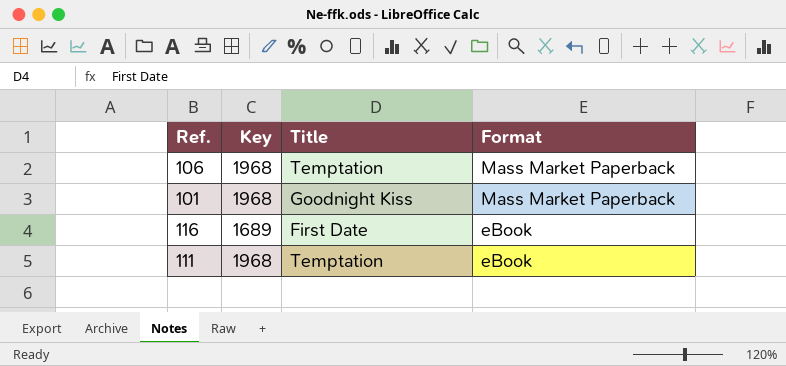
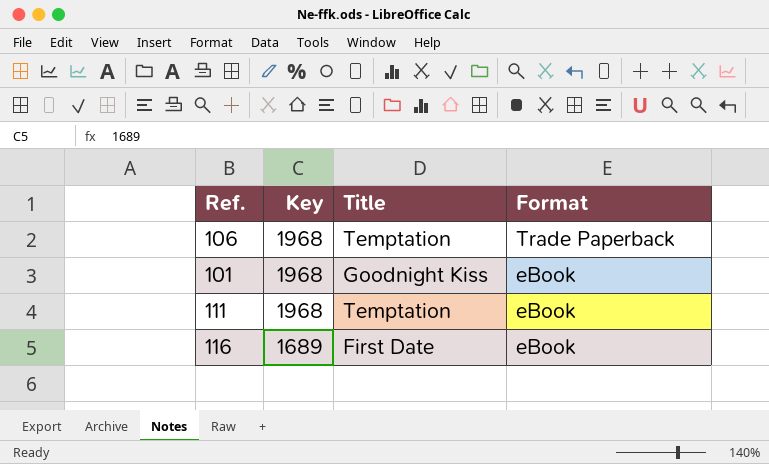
row order: Format descending -> Key descending
106 | Format: Mass Market Paperback -> Trade Paperback
101 | Format: Mass Market Paperback -> eBook

